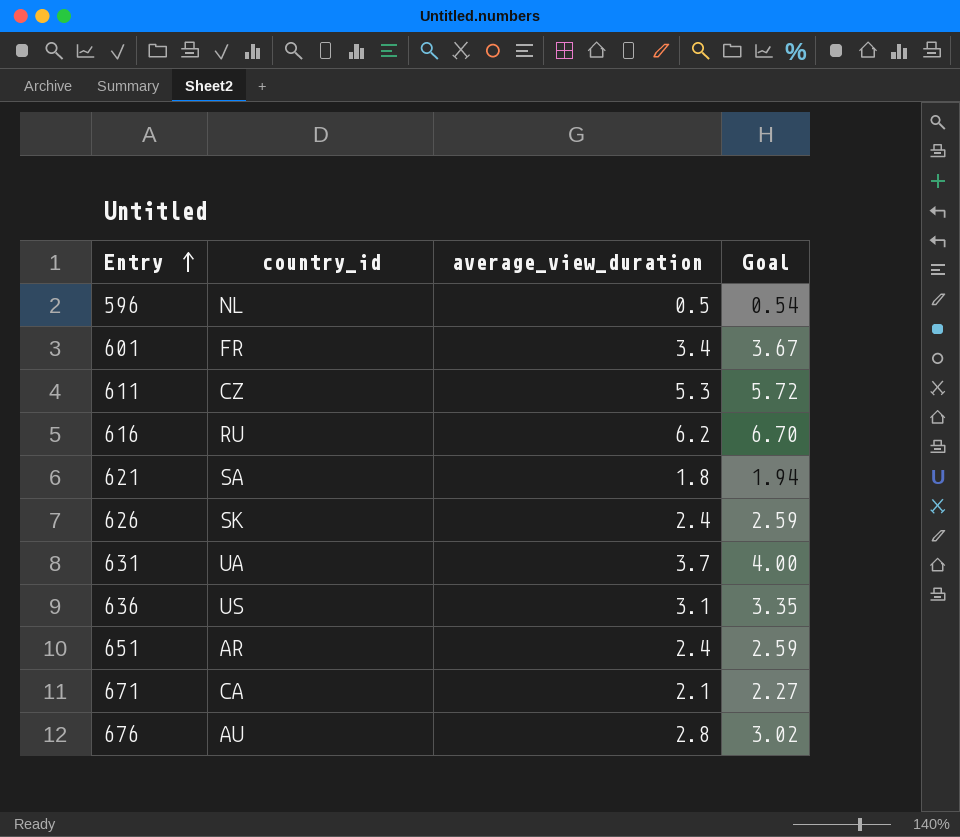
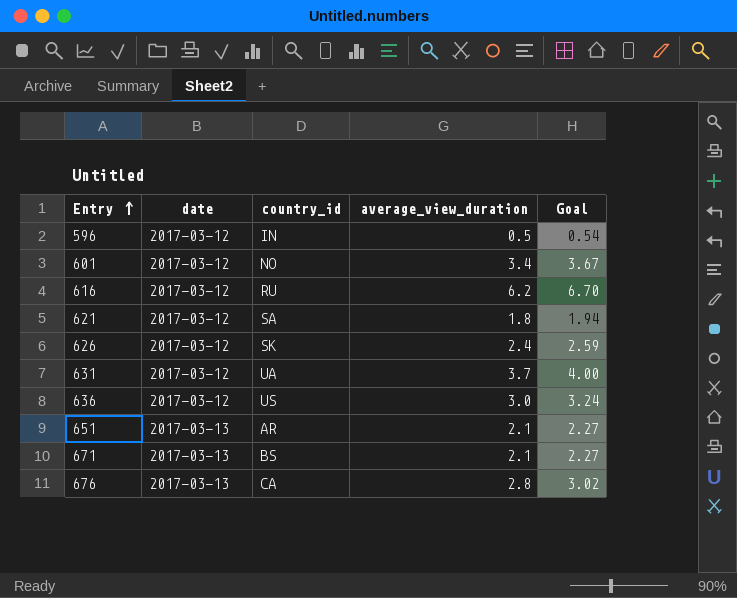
column date | position: none -> 2
row 611: CZ | 5.3 | 5.72 -> none
596 | country_id: NL -> IN
601 | country_id: FR -> NO
636 | average_view_duration: 3.1 -> 3.0
636 | Goal: 3.35 -> 3.24
651 | average_view_duration: 2.4 -> 2.1
651 | Goal: 2.59 -> 2.27
671 | country_id: CA -> BS
676 | country_id: AU -> CA

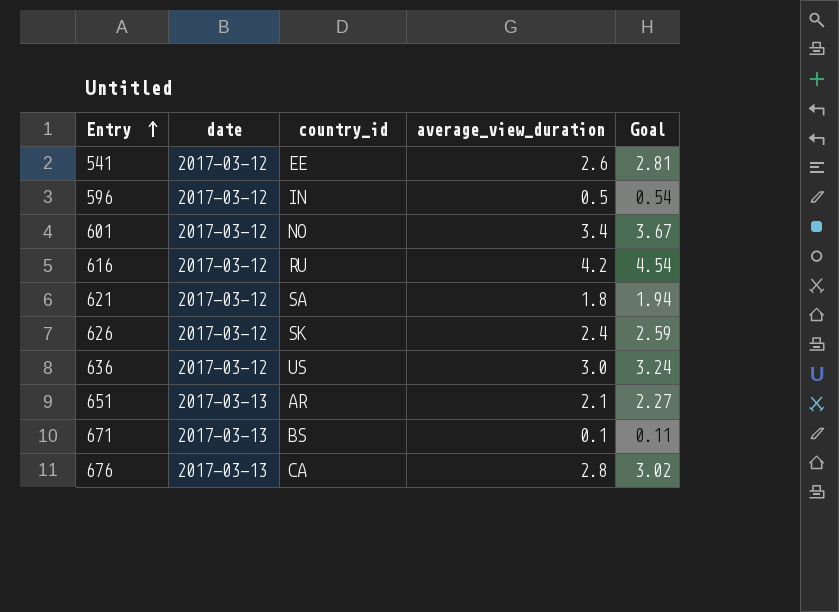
row 631: 2017-03-12 | UA | 3.7 | 4.00 -> none
row 541: none -> 2017-03-12 | EE | 2.6 | 2.81
616 | average_view_duration: 6.2 -> 4.2
616 | Goal: 6.70 -> 4.54
671 | average_view_duration: 2.1 -> 0.1
671 | Goal: 2.27 -> 0.11

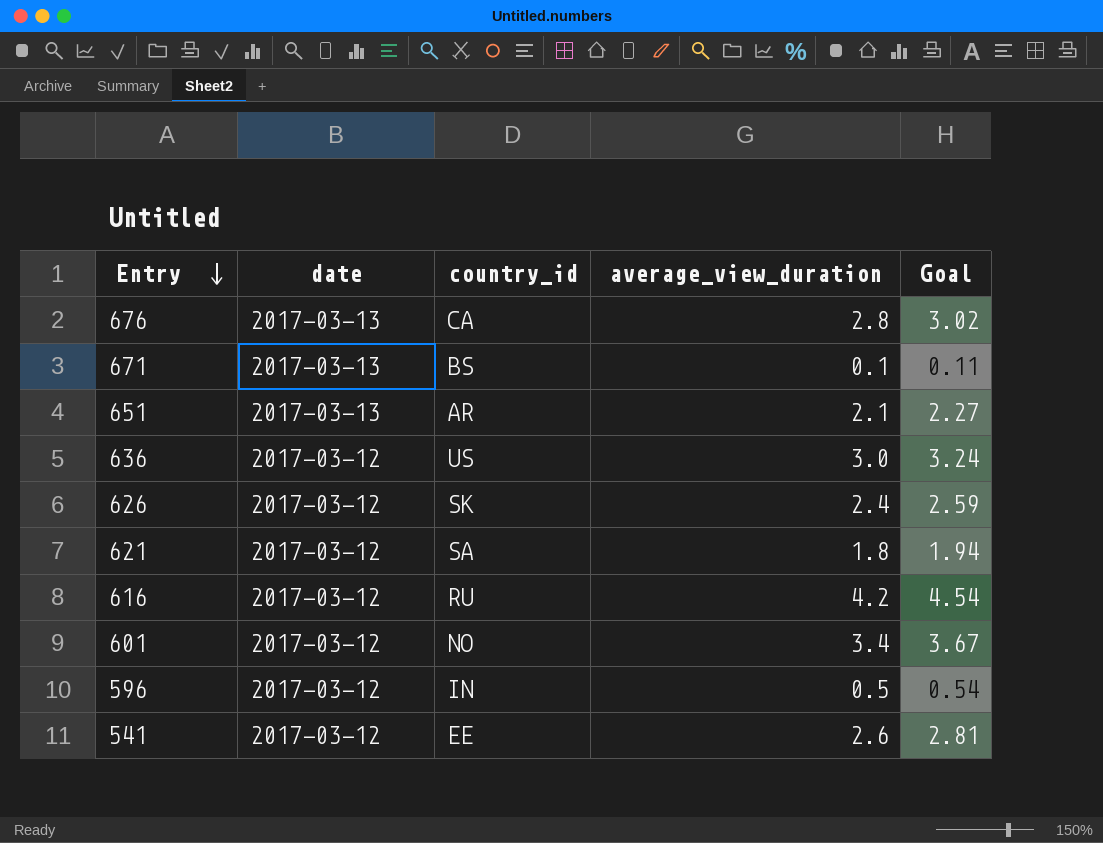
row order: Entry ascending -> Entry descending

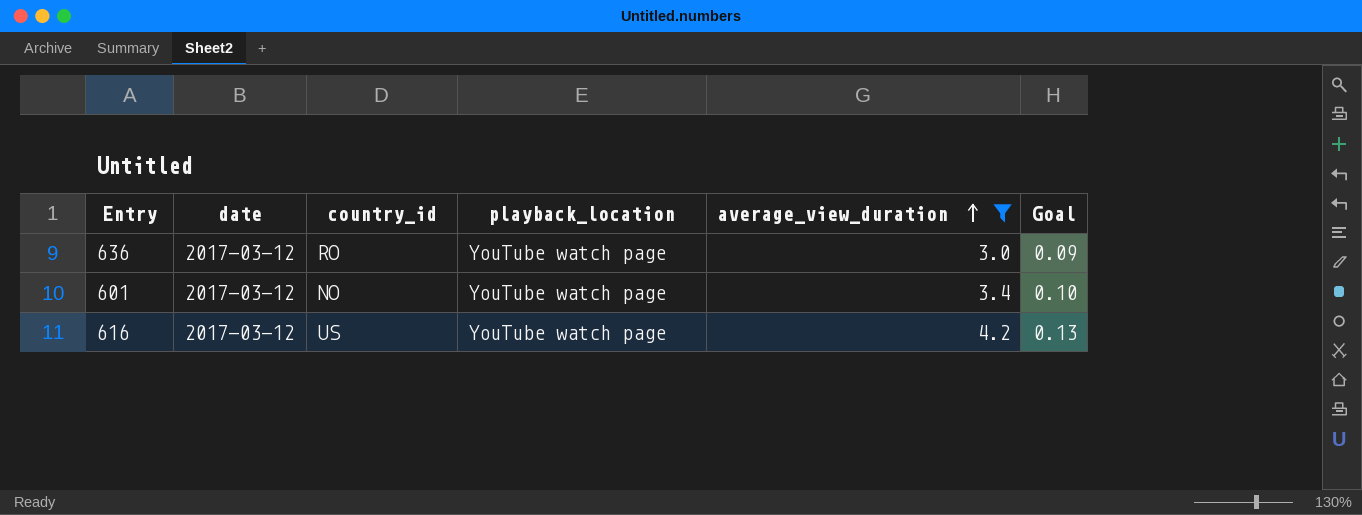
filter: none -> average_view_duration >= 3.0
row order: Entry descending -> average_view_duration ascending
column playback_location | position: none -> 4
column Goal | formula: [average_view_duration] * 1.08 -> [average_view_duration] * 0.03
636 | country_id: US -> RO
616 | country_id: RU -> US

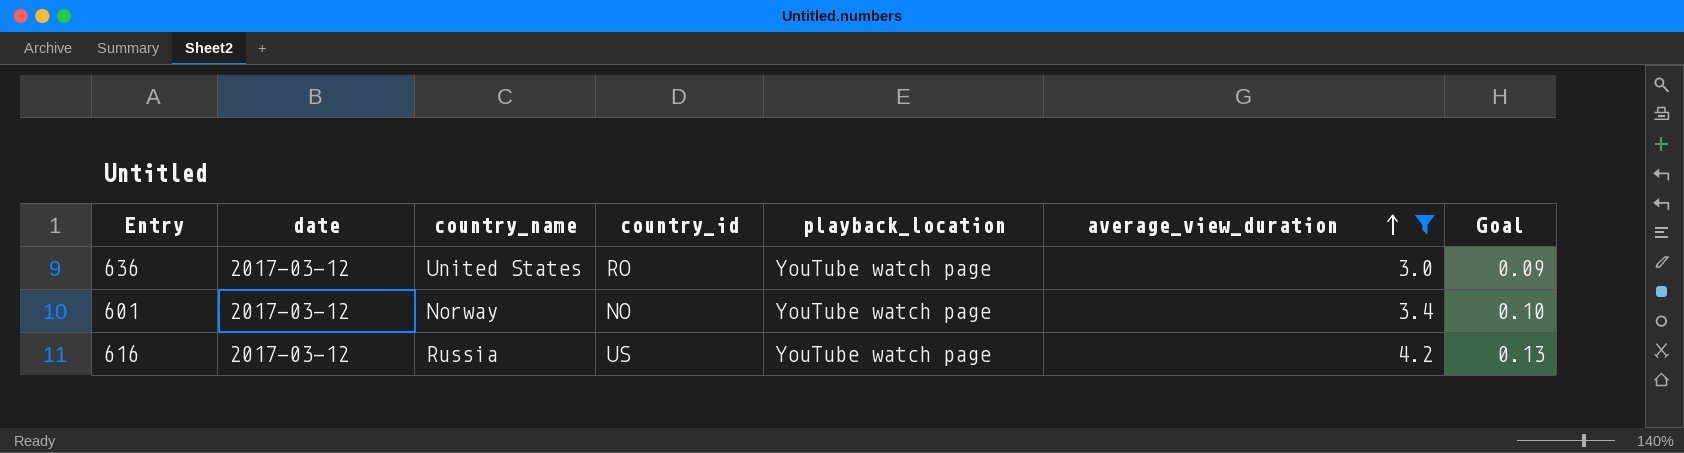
column country_name | position: none -> 3

